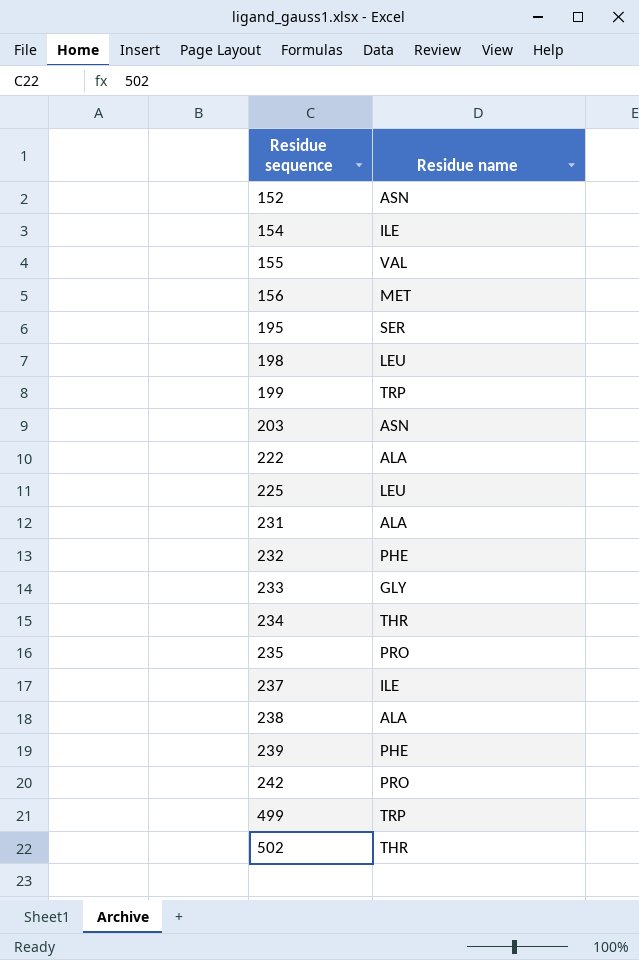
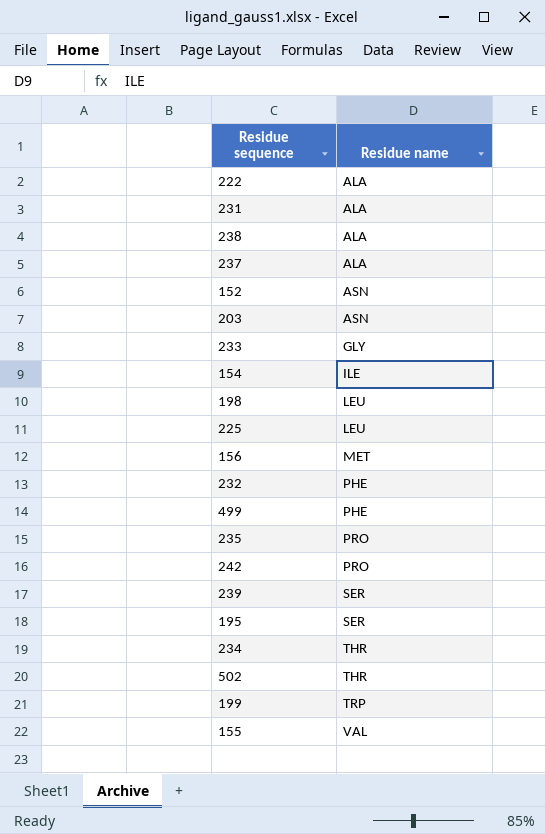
row order: Residue sequence ascending -> Residue name ascending
237 | Residue name: ILE -> ALA
499 | Residue name: TRP -> PHE
239 | Residue name: PHE -> SER

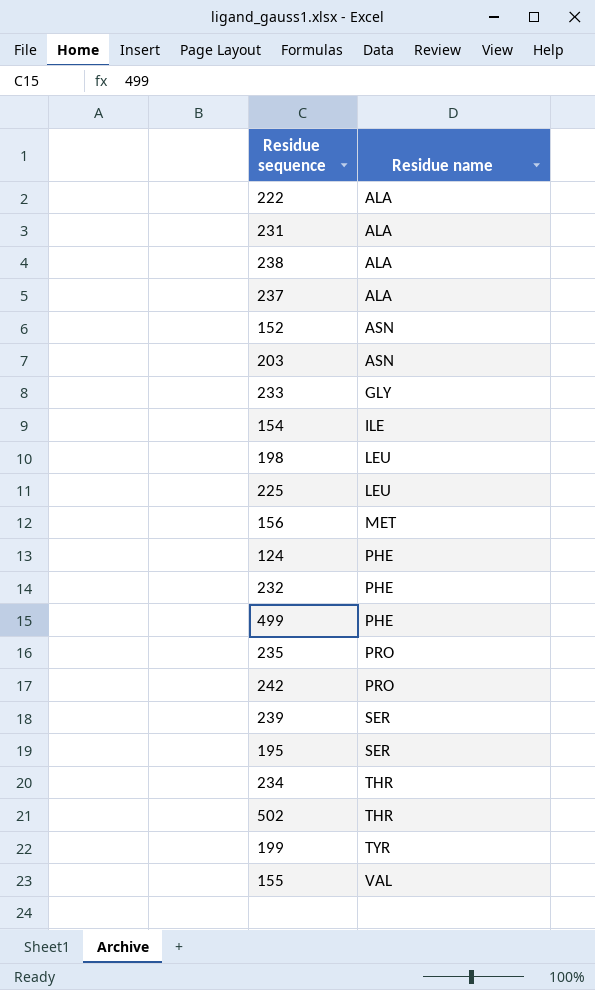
row 124: none -> PHE
199 | Residue name: TRP -> TYR

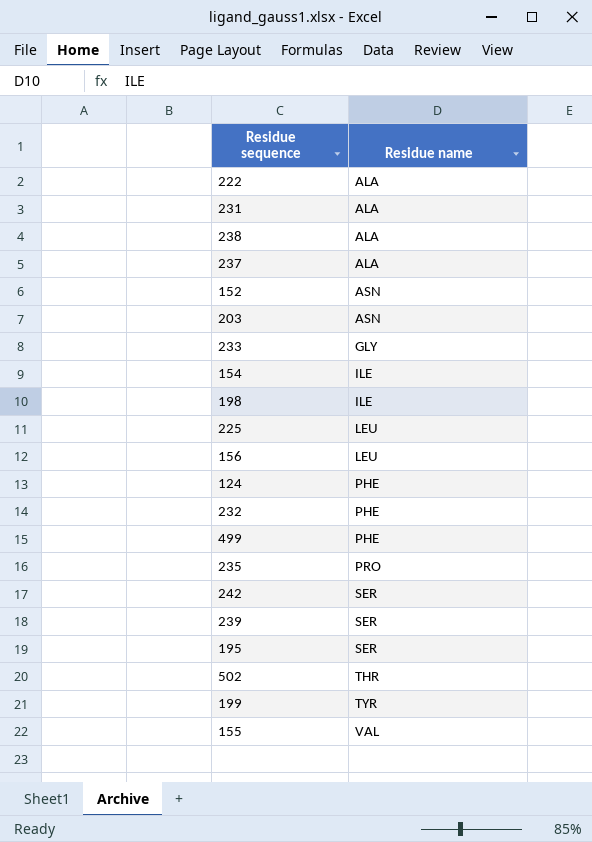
row 234: THR -> none
198 | Residue name: LEU -> ILE
156 | Residue name: MET -> LEU
242 | Residue name: PRO -> SER

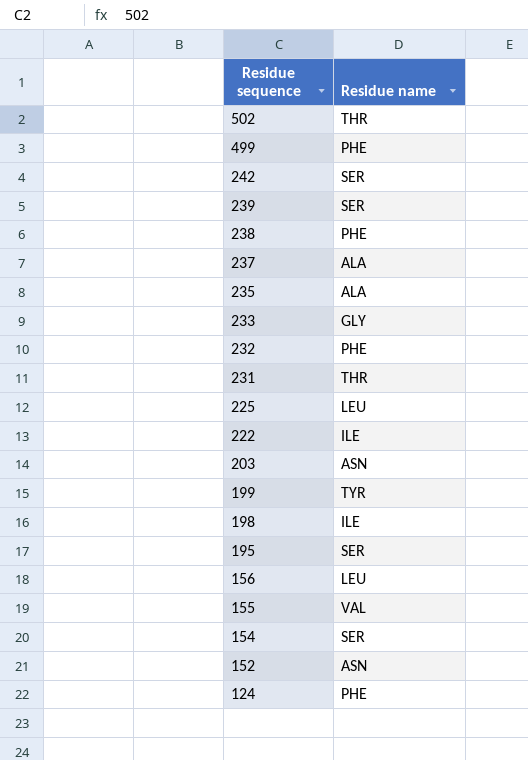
row order: Residue name ascending -> Residue sequence descending
238 | Residue name: ALA -> PHE
235 | Residue name: PRO -> ALA
231 | Residue name: ALA -> THR
222 | Residue name: ALA -> ILE
154 | Residue name: ILE -> SER

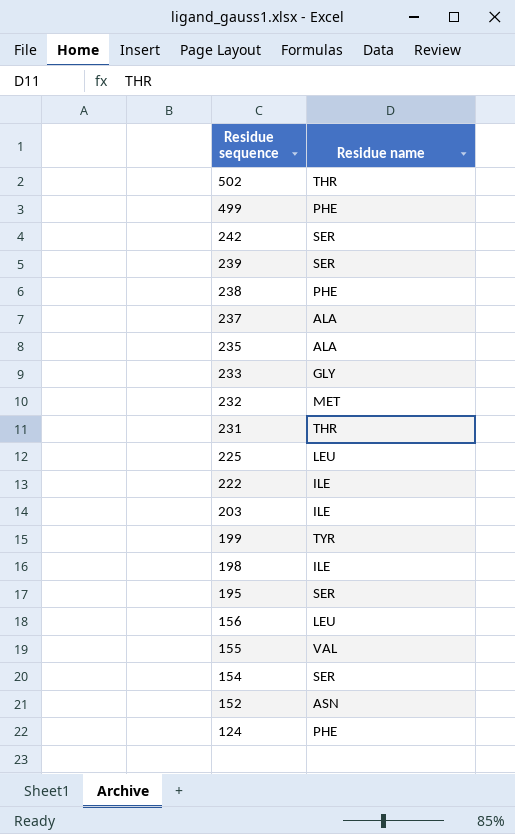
232 | Residue name: PHE -> MET
203 | Residue name: ASN -> ILE

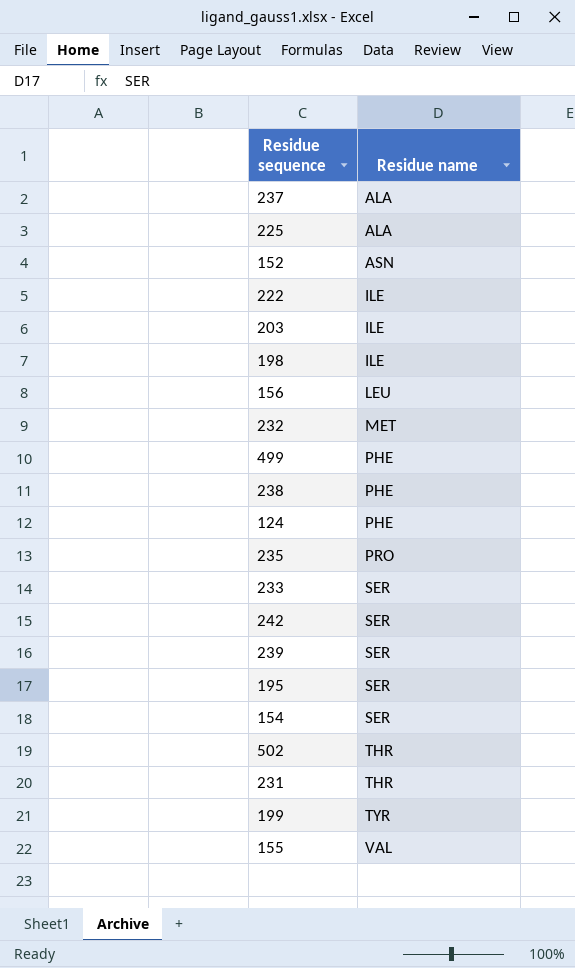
row order: Residue sequence descending -> Residue name ascending
225 | Residue name: LEU -> ALA
235 | Residue name: ALA -> PRO
233 | Residue name: GLY -> SER

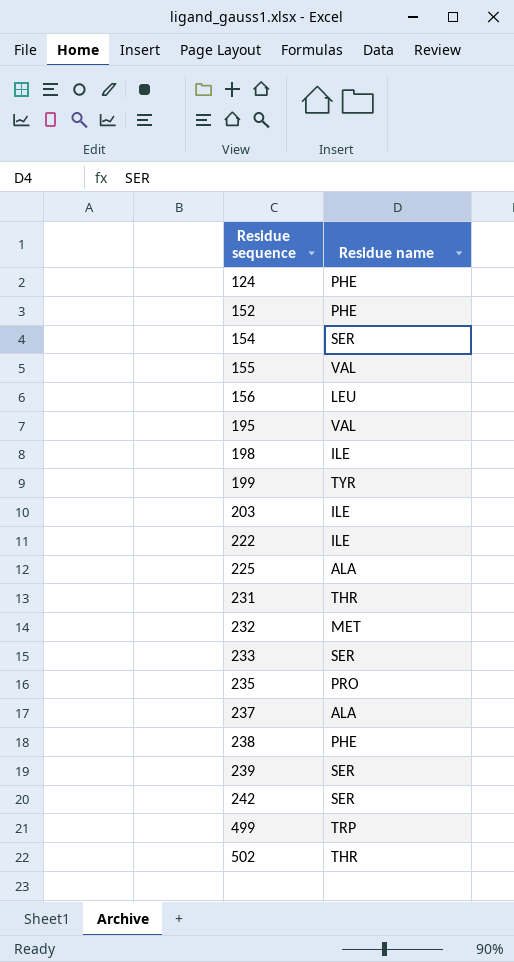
row order: Residue name ascending -> Residue sequence ascending
152 | Residue name: ASN -> PHE
195 | Residue name: SER -> VAL
499 | Residue name: PHE -> TRP

